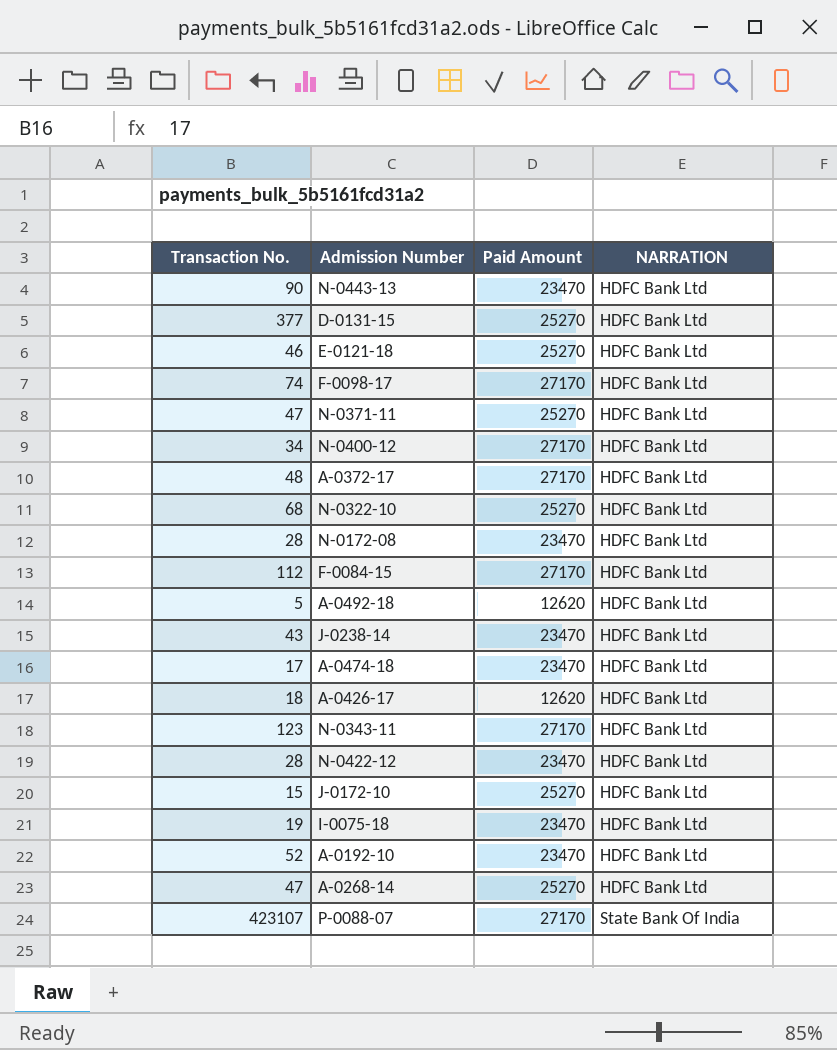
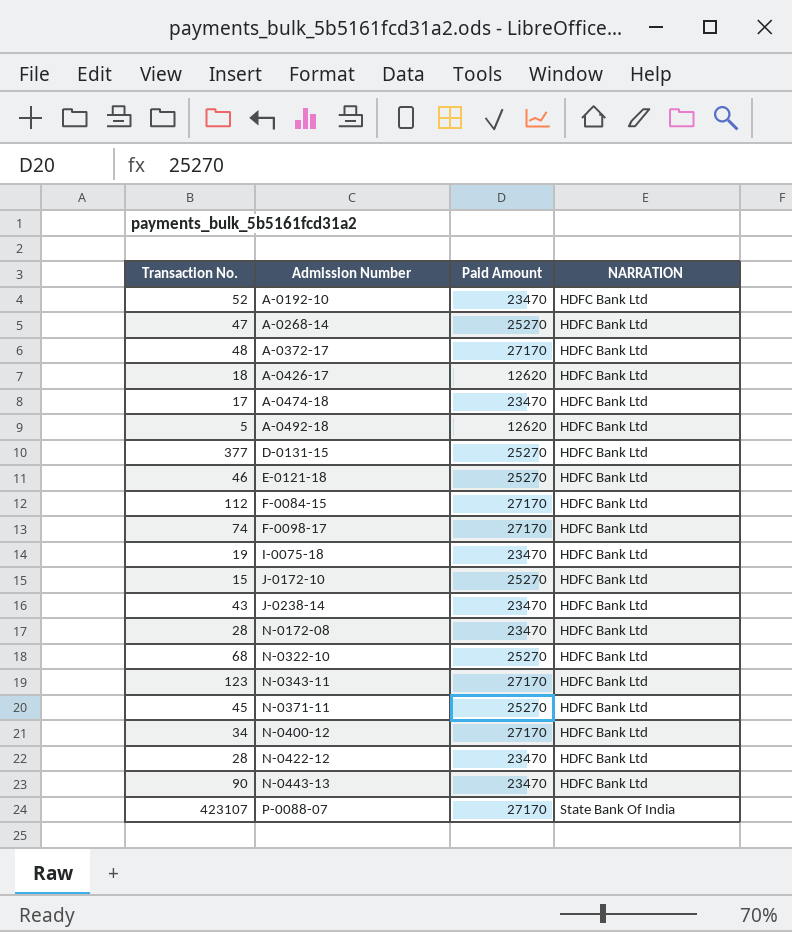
row order: NARRATION ascending -> Admission Number ascending
N-0371-11 | Transaction No.: 47 -> 45

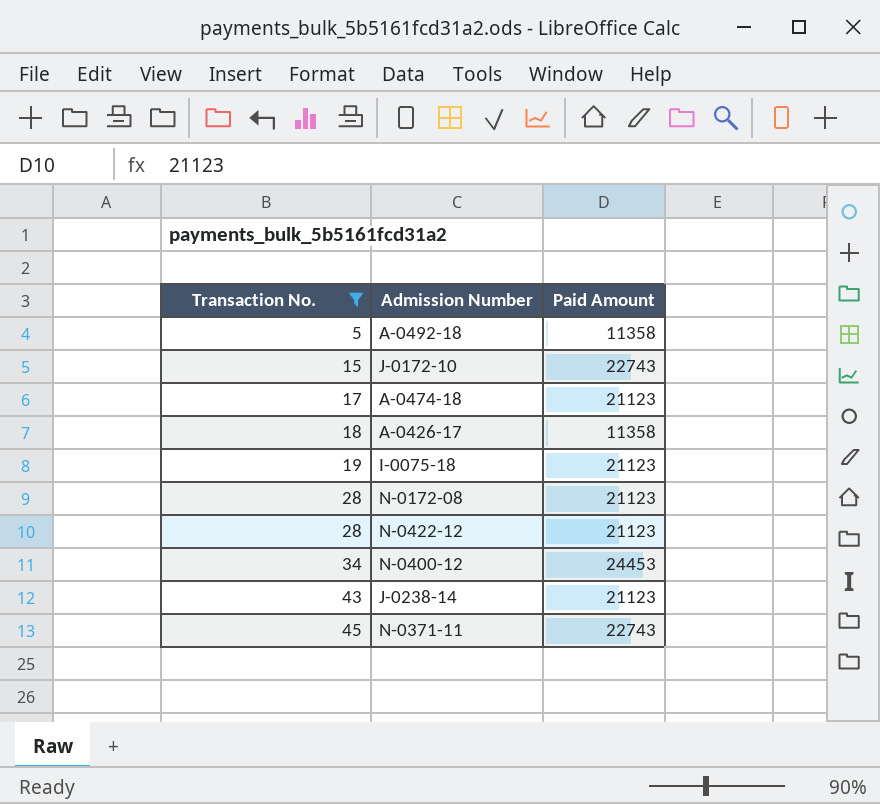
filter: none -> Transaction No. <= 45
row order: Admission Number ascending -> Transaction No. ascending
column NARRATION | position: 4 -> none
A-0492-18 | Paid Amount: 12620 -> 11358
J-0172-10 | Paid Amount: 25270 -> 22743
A-0474-18 | Paid Amount: 23470 -> 21123
A-0426-17 | Paid Amount: 12620 -> 11358
I-0075-18 | Paid Amount: 23470 -> 21123
N-0172-08 | Paid Amount: 23470 -> 21123
N-0422-12 | Paid Amount: 23470 -> 21123
N-0400-12 | Paid Amount: 27170 -> 24453
J-0238-14 | Paid Amount: 23470 -> 21123
N-0371-11 | Paid Amount: 25270 -> 22743

